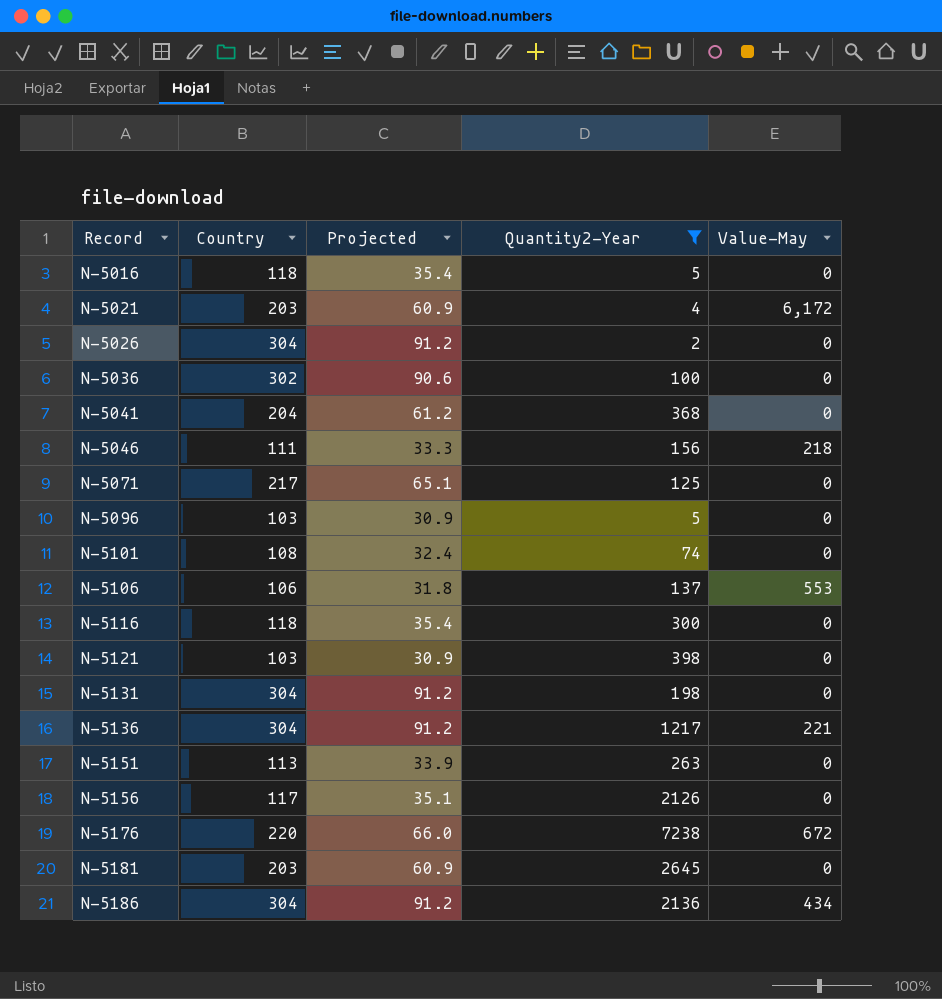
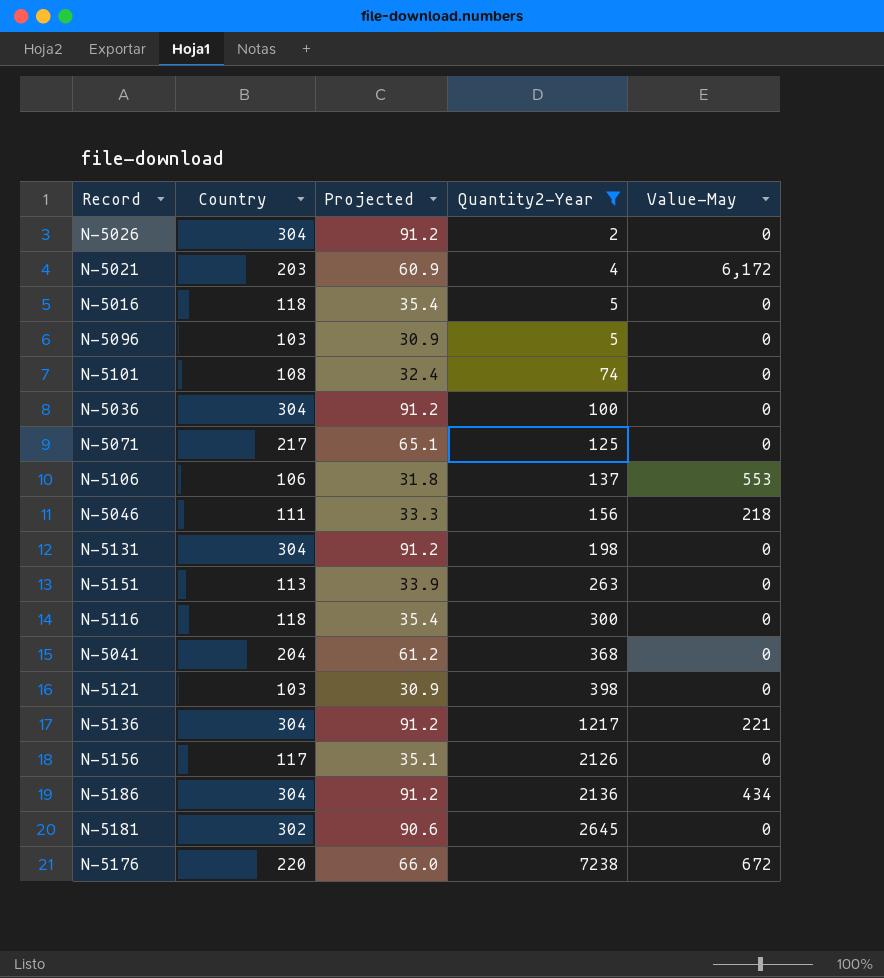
row order: Record ascending -> Quantity2-Year ascending
N-5036 | Country: 302 -> 304
N-5036 | Projected: 90.6 -> 91.2
N-5181 | Country: 203 -> 302
N-5181 | Projected: 60.9 -> 90.6

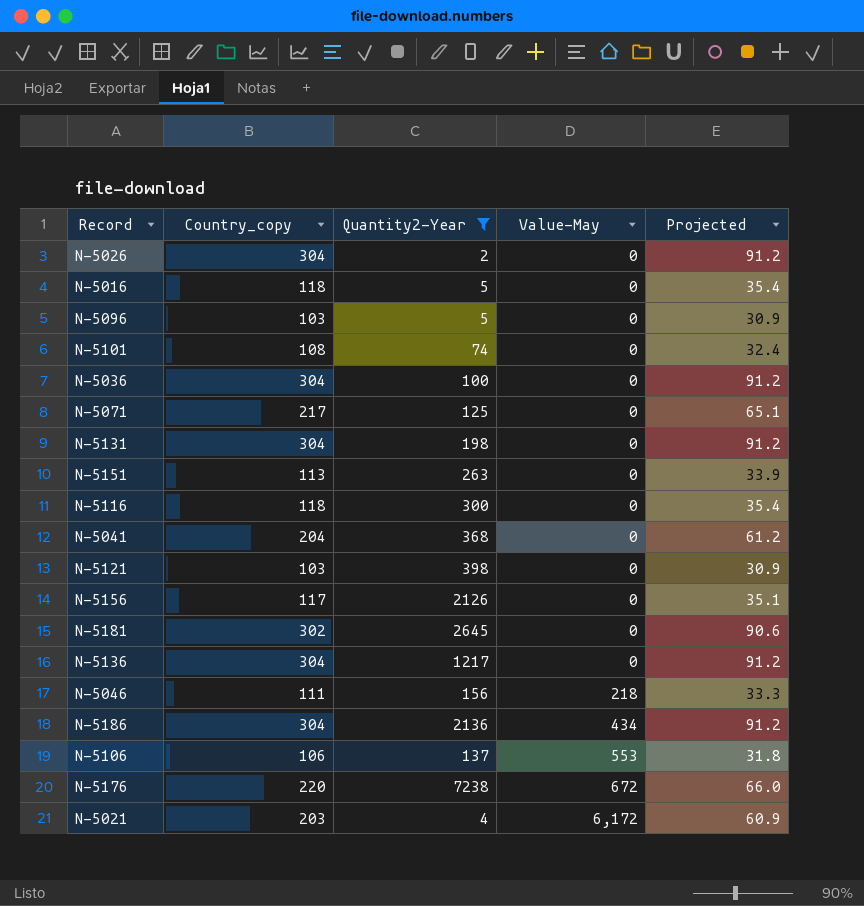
row order: Quantity2-Year ascending -> Value-May ascending
column name: Country -> Country_copy
column Projected | position: 3 -> 5
N-5136 | Value-May: 221 -> 0

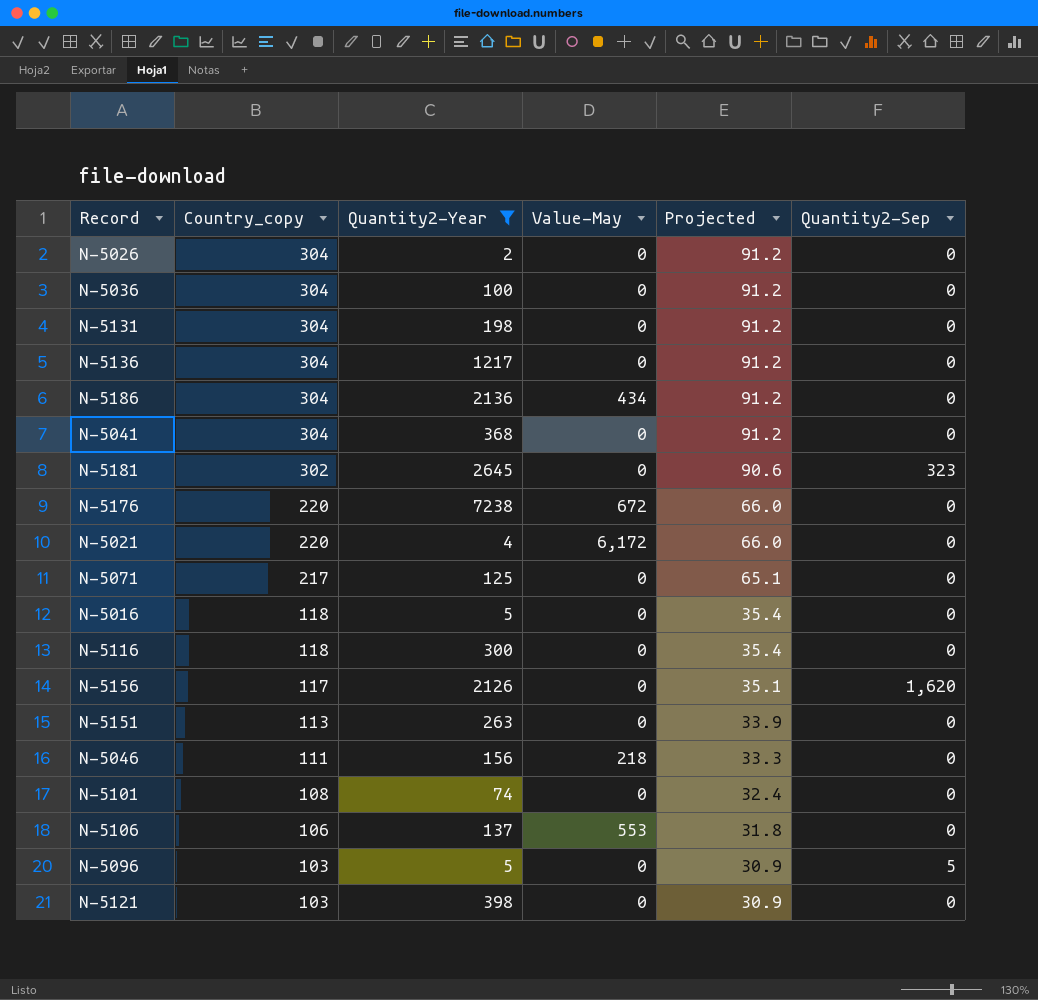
row order: Value-May ascending -> Country_copy descending
column Quantity2-Sep | position: none -> 6
N-5041 | Country_copy: 204 -> 304
N-5041 | Projected: 61.2 -> 91.2
N-5021 | Country_copy: 203 -> 220
N-5021 | Projected: 60.9 -> 66.0

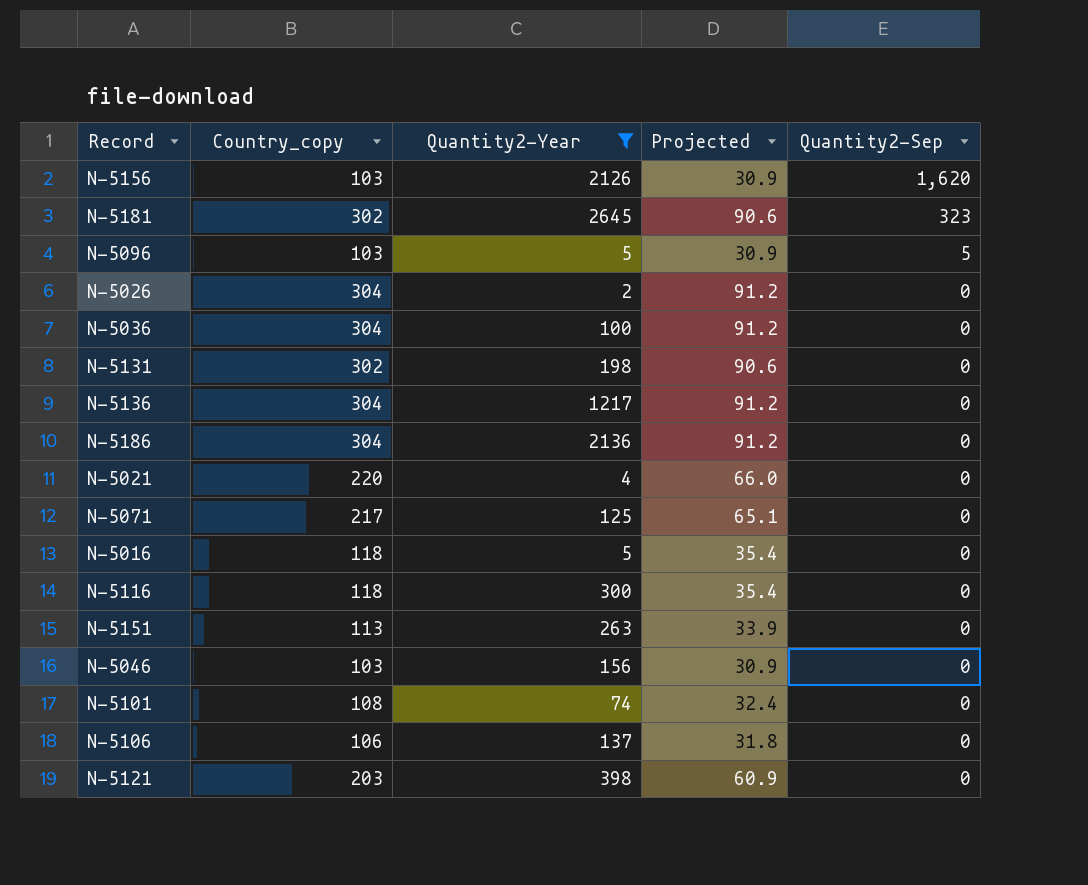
row order: Country_copy descending -> Quantity2-Sep descending
column Value-May | position: 4 -> none
row N-5041: 304 | 368 | 0 | 91.2 | 0 -> none
row N-5176: 220 | 7238 | 672 | 66.0 | 0 -> none
N-5156 | Country_copy: 117 -> 103
N-5156 | Projected: 35.1 -> 30.9
N-5131 | Country_copy: 304 -> 302
N-5131 | Projected: 91.2 -> 90.6
N-5046 | Country_copy: 111 -> 103
N-5046 | Projected: 33.3 -> 30.9
N-5121 | Country_copy: 103 -> 203
N-5121 | Projected: 30.9 -> 60.9

